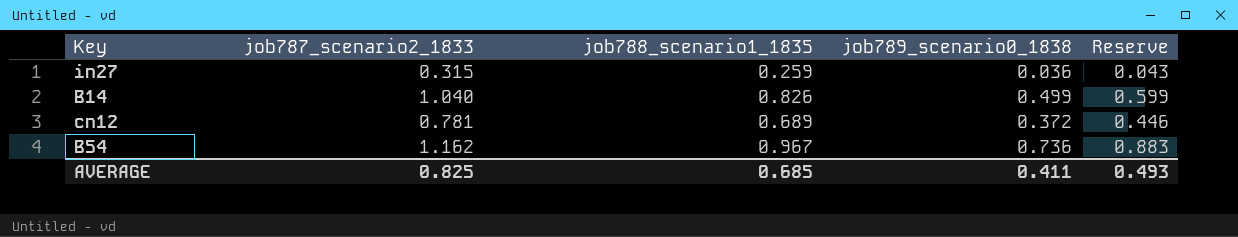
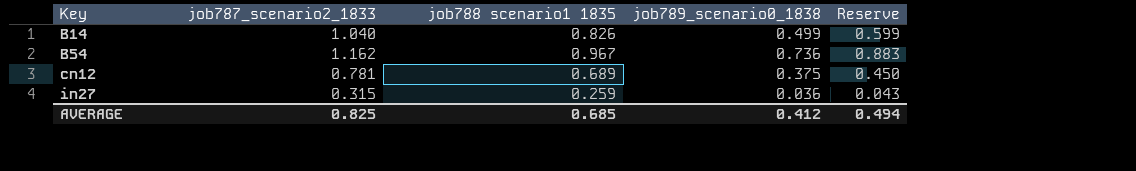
row order: none -> Key ascending
column name: job788_scenario1_1835 -> job788 scenario1 1835
cn12 | job789_scenario0_1838: 0.372 -> 0.375
cn12 | Reserve: 0.446 -> 0.450
AVERAGE | job789_scenario0_1838: 0.411 -> 0.412
AVERAGE | Reserve: 0.493 -> 0.494

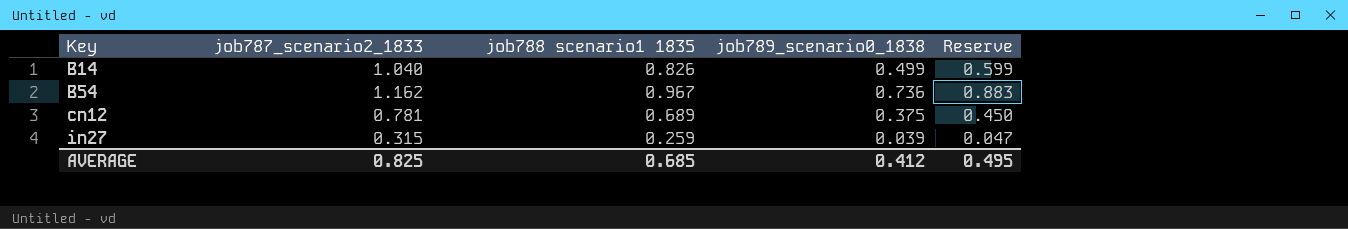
in27 | job789_scenario0_1838: 0.036 -> 0.039
in27 | Reserve: 0.043 -> 0.047
AVERAGE | Reserve: 0.494 -> 0.495

